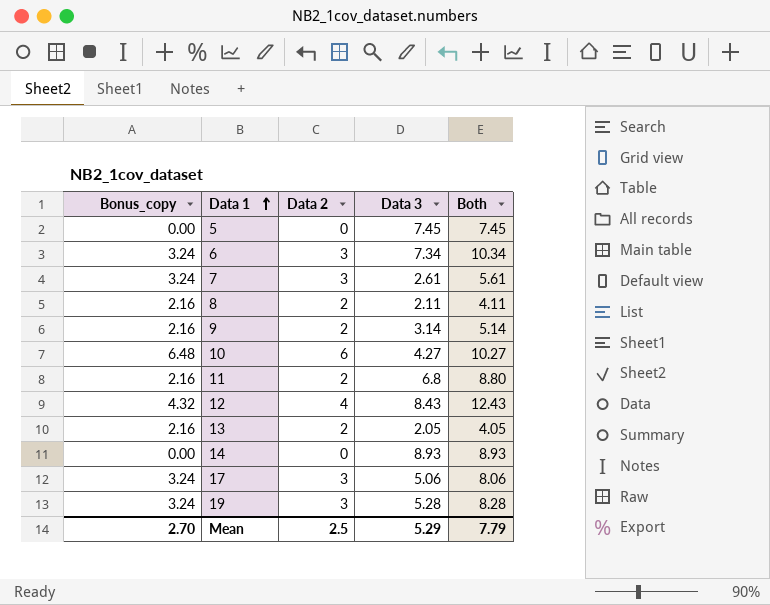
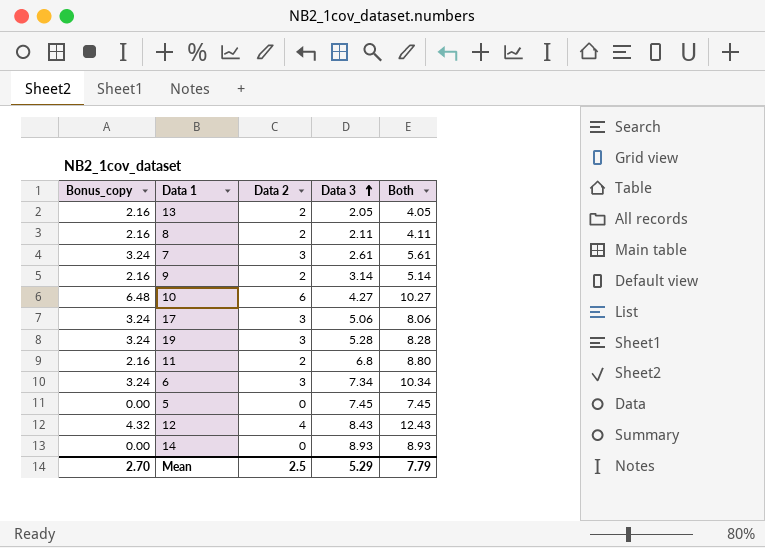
row order: Data 1 ascending -> Data 3 ascending

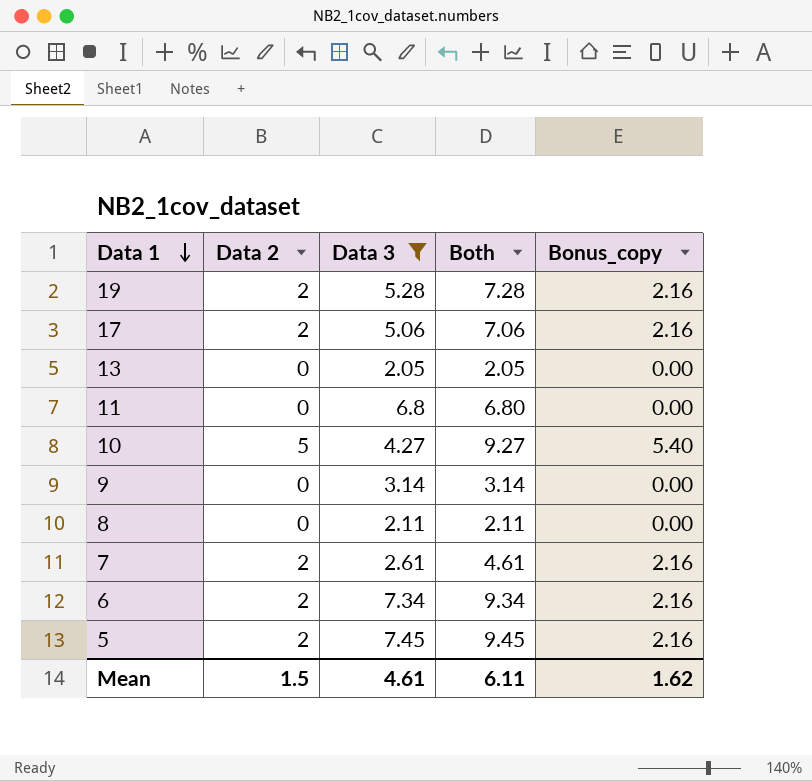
filter: none -> Data 3 <= 7.45
row order: Data 3 ascending -> Data 1 descending
column Bonus_copy | position: 1 -> 5
19 | Data 2: 3 -> 2
19 | Both: 8.28 -> 7.28
19 | Bonus_copy: 3.24 -> 2.16
17 | Data 2: 3 -> 2
17 | Both: 8.06 -> 7.06
17 | Bonus_copy: 3.24 -> 2.16
13 | Data 2: 2 -> 0
13 | Both: 4.05 -> 2.05
13 | Bonus_copy: 2.16 -> 0.00
11 | Data 2: 2 -> 0
11 | Both: 8.80 -> 6.80
11 | Bonus_copy: 2.16 -> 0.00
10 | Data 2: 6 -> 5
10 | Both: 10.27 -> 9.27
10 | Bonus_copy: 6.48 -> 5.40
9 | Data 2: 2 -> 0
9 | Both: 5.14 -> 3.14
9 | Bonus_copy: 2.16 -> 0.00
8 | Data 2: 2 -> 0
8 | Both: 4.11 -> 2.11
8 | Bonus_copy: 2.16 -> 0.00
7 | Data 2: 3 -> 2
7 | Both: 5.61 -> 4.61
7 | Bonus_copy: 3.24 -> 2.16
6 | Data 2: 3 -> 2
6 | Both: 10.34 -> 9.34
6 | Bonus_copy: 3.24 -> 2.16
5 | Data 2: 0 -> 2
5 | Both: 7.45 -> 9.45
5 | Bonus_copy: 0.00 -> 2.16
Mean | Data 2: 2.5 -> 1.5
Mean | Data 3: 5.29 -> 4.61
Mean | Both: 7.79 -> 6.11
Mean | Bonus_copy: 2.70 -> 1.62

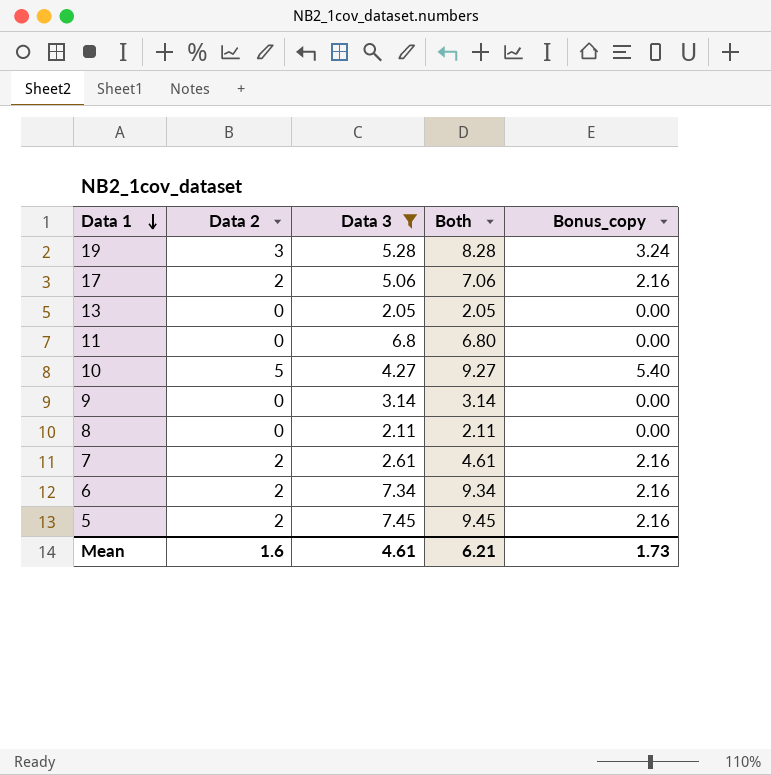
19 | Data 2: 2 -> 3
19 | Both: 7.28 -> 8.28
19 | Bonus_copy: 2.16 -> 3.24
Mean | Data 2: 1.5 -> 1.6
Mean | Both: 6.11 -> 6.21
Mean | Bonus_copy: 1.62 -> 1.73

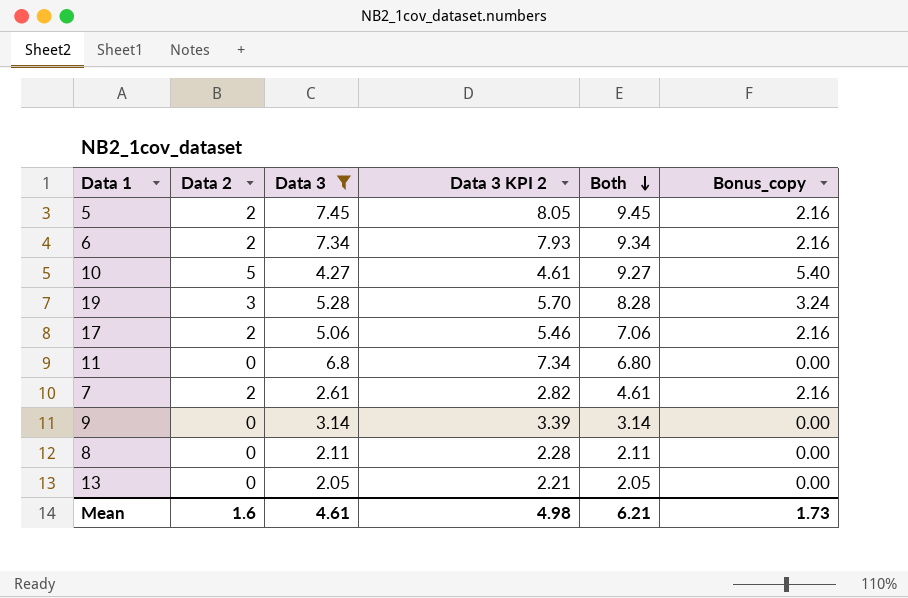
row order: Data 1 descending -> Both descending
column Data 3 KPI 2 | formula: none -> [Data 3] * 1.08

